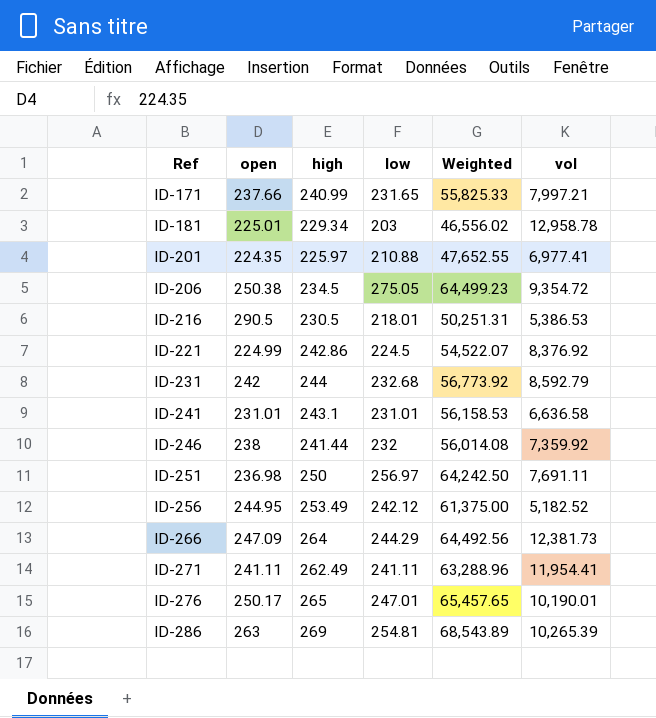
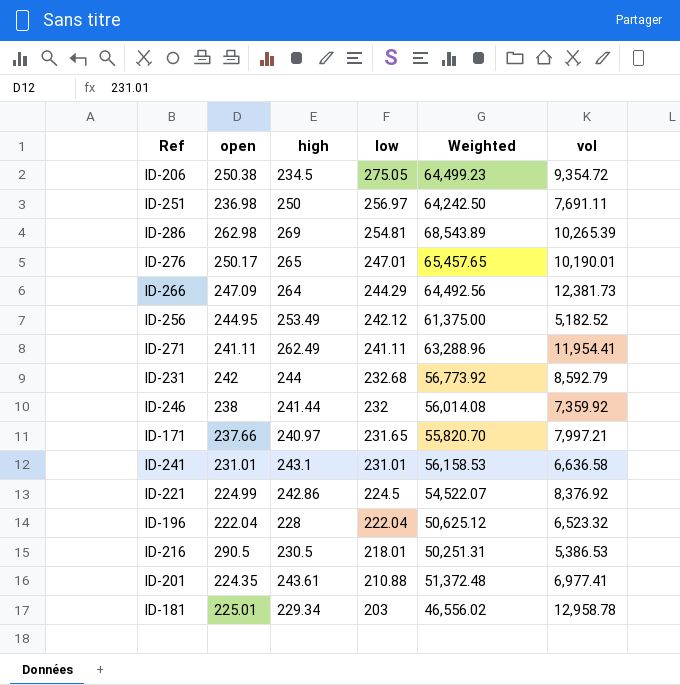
row order: Ref ascending -> low descending
ID-286 | open: 263 -> 262.98
ID-171 | high: 240.99 -> 240.97
ID-171 | Weighted: 55,825.33 -> 55,820.70
row ID-196: none -> 222.04 | 228 | 222.04 | 50,625.12 | 6,523.32
ID-201 | high: 225.97 -> 243.61
ID-201 | Weighted: 47,652.55 -> 51,372.48

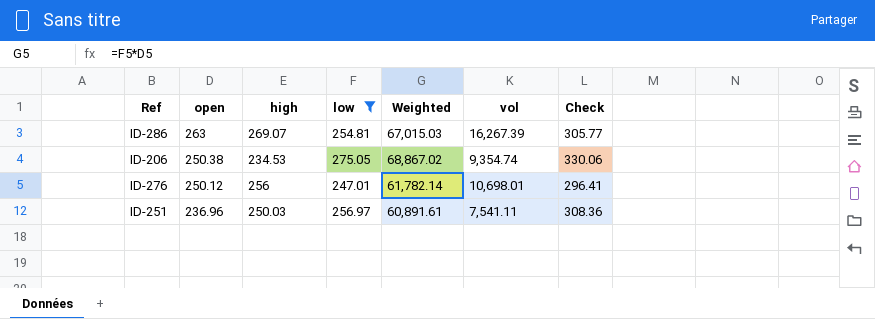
filter: none -> low >= 247.01
row order: low descending -> open descending
column Weighted | formula: [high] * [low] -> [open] * [low]
column Check | formula: none -> [low] * 1.2
ID-286 | open: 262.98 -> 263
ID-286 | high: 269 -> 269.07
ID-286 | vol: 10,265.39 -> 16,267.39
ID-206 | high: 234.5 -> 234.53
ID-206 | vol: 9,354.72 -> 9,354.74
ID-276 | open: 250.17 -> 250.12
ID-276 | high: 265 -> 256
ID-276 | vol: 10,190.01 -> 10,698.01
ID-251 | open: 236.98 -> 236.96
ID-251 | high: 250 -> 250.03
ID-251 | vol: 7,691.11 -> 7,541.11

